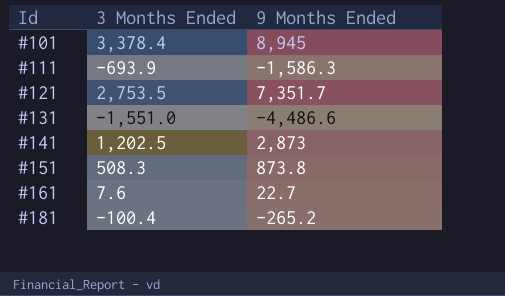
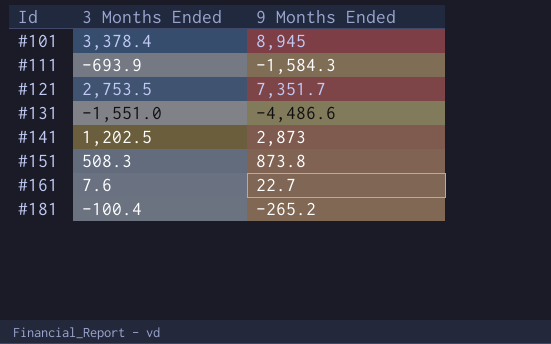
#111 | 9 Months Ended: -1,586.3 -> -1,584.3

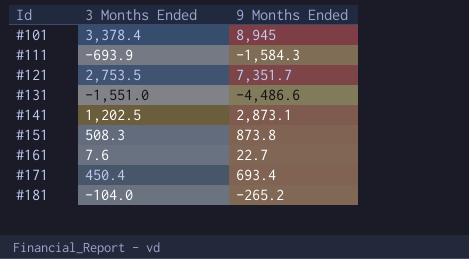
#141 | 9 Months Ended: 2,873 -> 2,873.1
row #171: none -> 450.4 | 693.4
#181 | 3 Months Ended: -100.4 -> -104.0

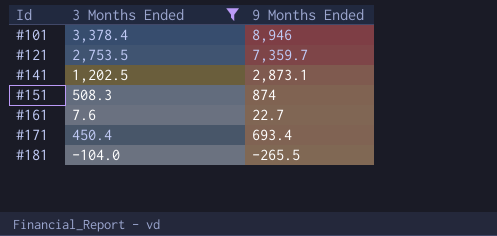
filter: none -> 3 Months Ended >= -104.0
#101 | 9 Months Ended: 8,945 -> 8,946
#121 | 9 Months Ended: 7,351.7 -> 7,359.7
#151 | 9 Months Ended: 873.8 -> 874
#181 | 9 Months Ended: -265.2 -> -265.5

